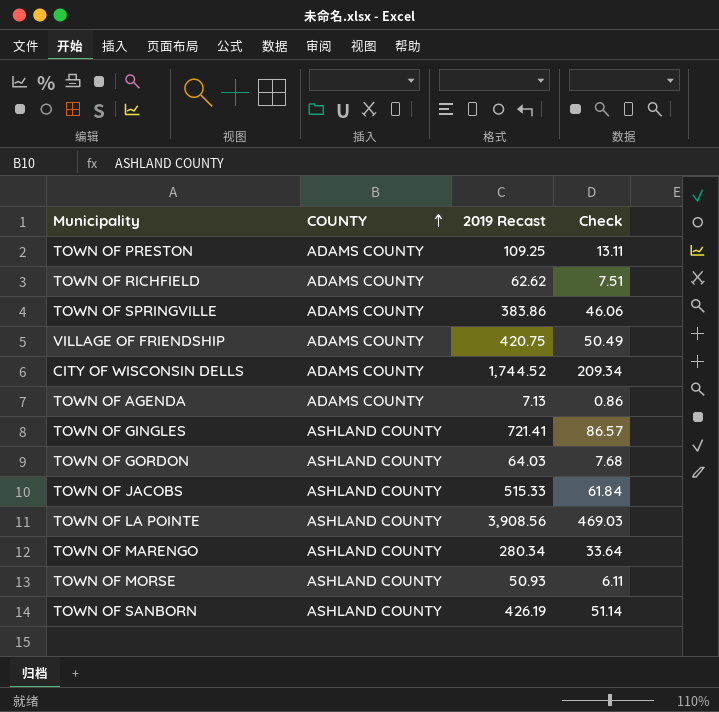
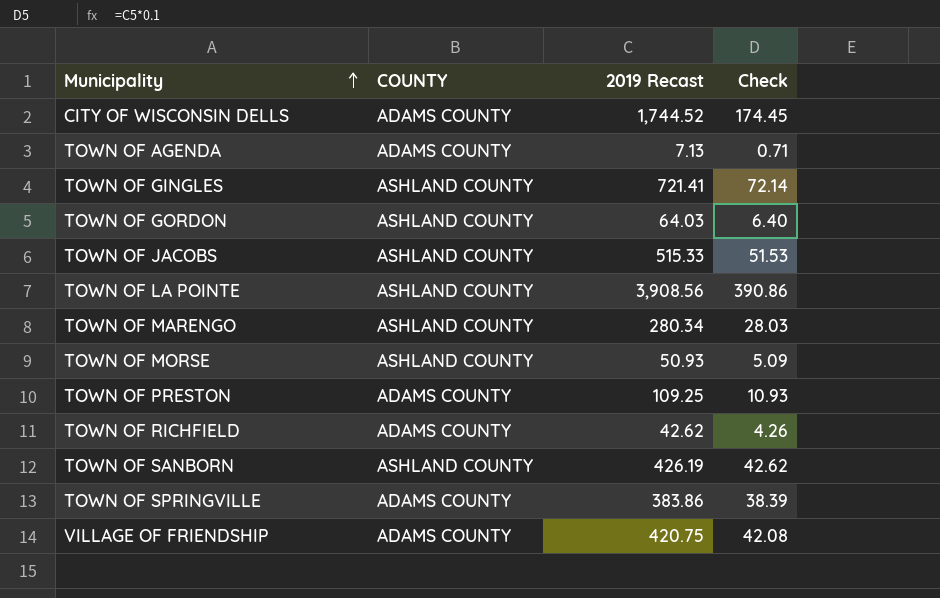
row order: COUNTY ascending -> Municipality ascending
column Check | formula: [2019 Recast] * 0.12 -> [2019 Recast] * 0.1
TOWN OF RICHFIELD | 2019 Recast: 62.62 -> 42.62

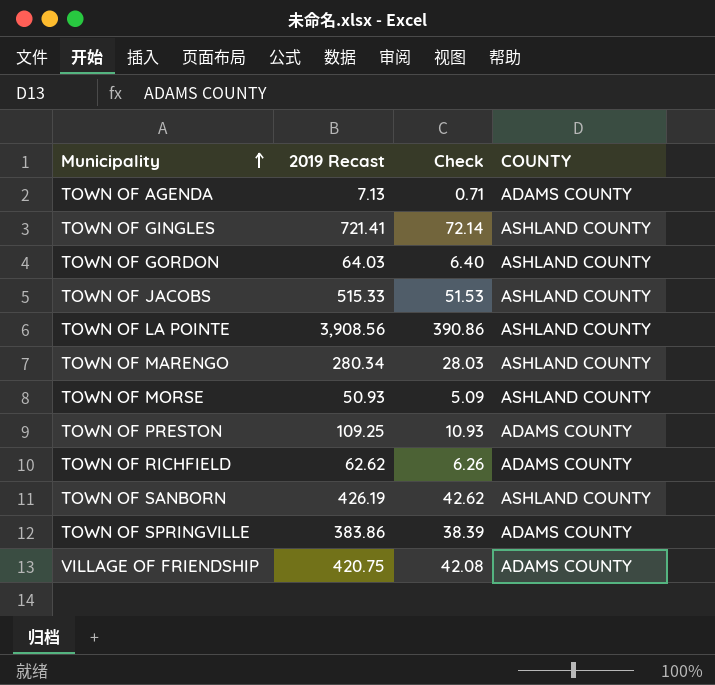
column COUNTY | position: 2 -> 4
row CITY OF WISCONSIN DELLS: ADAMS COUNTY | 1,744.52 | 174.45 -> none
TOWN OF RICHFIELD | 2019 Recast: 42.62 -> 62.62
TOWN OF RICHFIELD | Check: 4.26 -> 6.26

